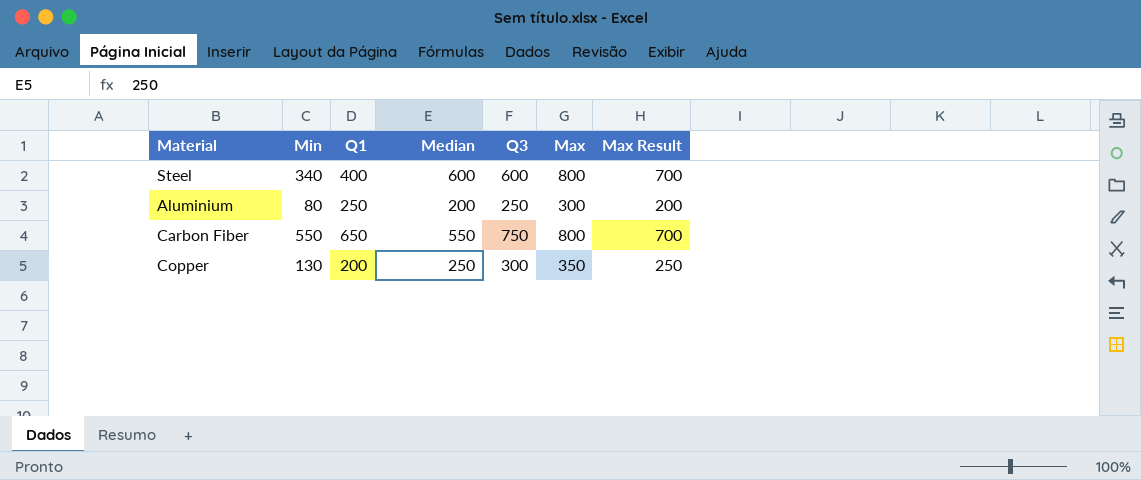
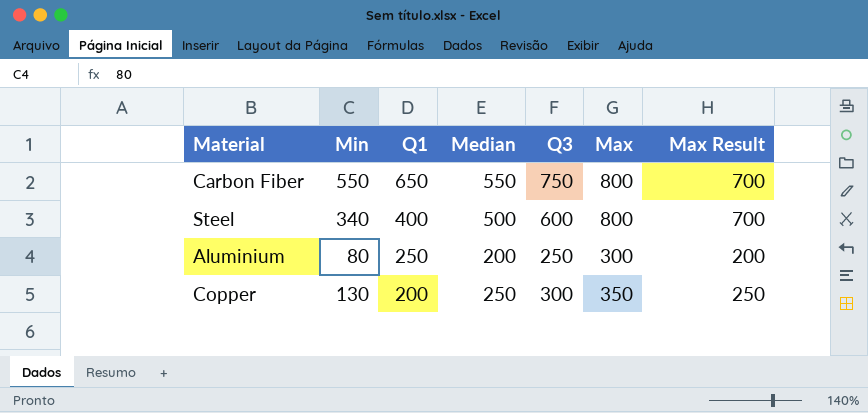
row order: none -> Q1 descending
Steel | Median: 600 -> 500

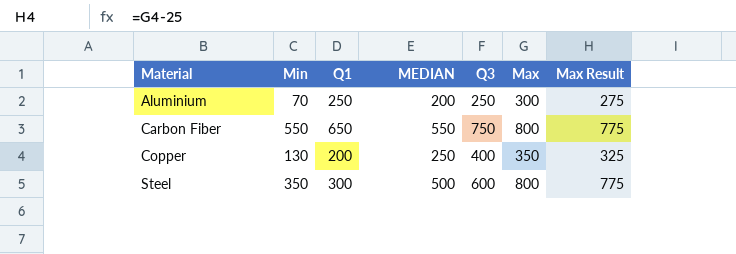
row order: Q1 descending -> Material ascending
column name: Median -> MEDIAN
column Max Result | formula: [Max] - 100 -> [Max] - 25
Aluminium | Min: 80 -> 70
Copper | Q3: 300 -> 400
Steel | Min: 340 -> 350
Steel | Q1: 400 -> 300

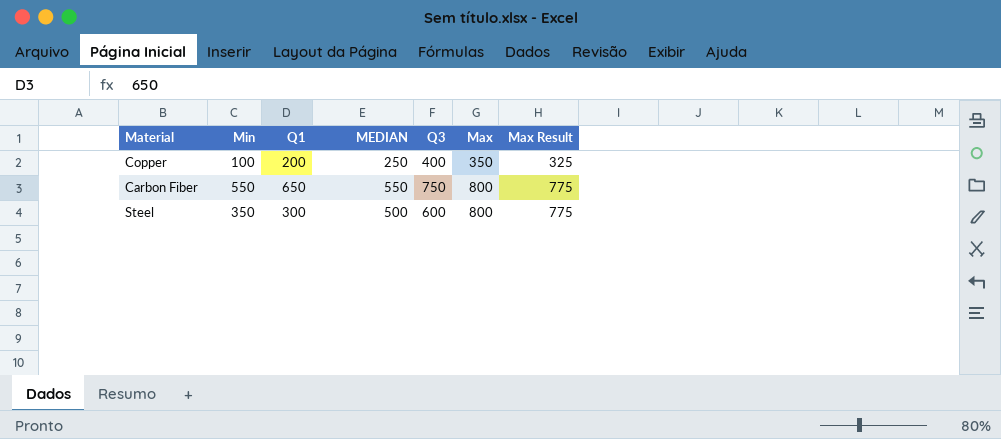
row order: Material ascending -> Max ascending
row Aluminium: 70 | 250 | 200 | 250 | 300 | 275 -> none
Copper | Min: 130 -> 100

